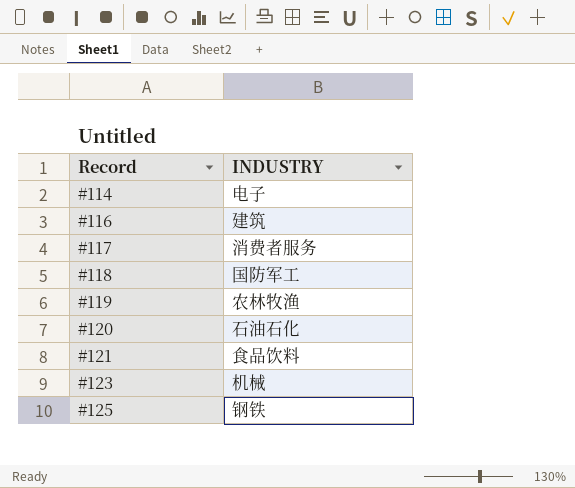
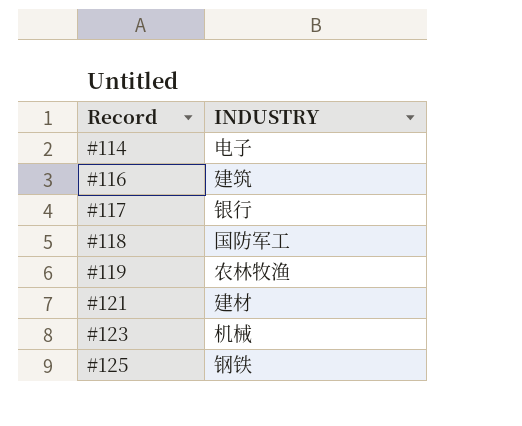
row #120: 石油石化 -> none
#117 | INDUSTRY: 消费者服务 -> 银行
#121 | INDUSTRY: 食品饮料 -> 建材

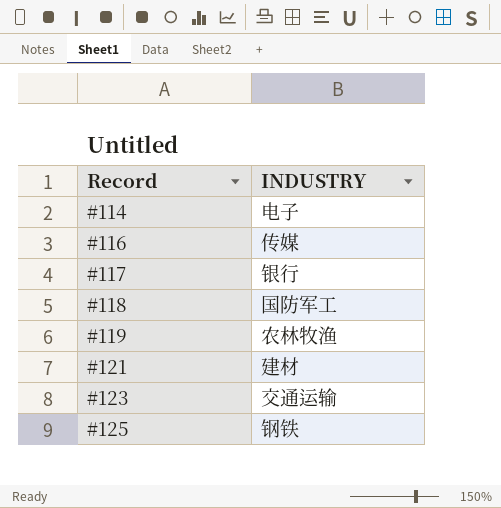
#116 | INDUSTRY: 建筑 -> 传媒
#123 | INDUSTRY: 机械 -> 交通运输

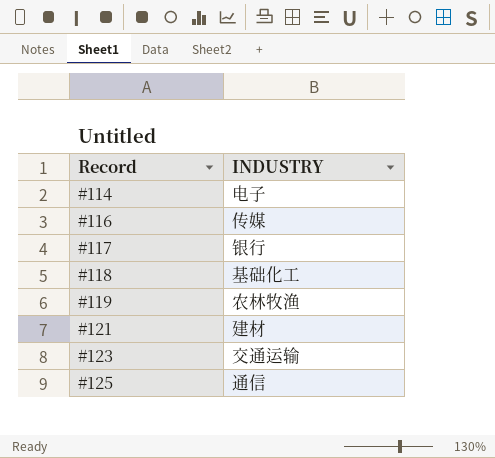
#118 | INDUSTRY: 国防军工 -> 基础化工
#125 | INDUSTRY: 钢铁 -> 通信

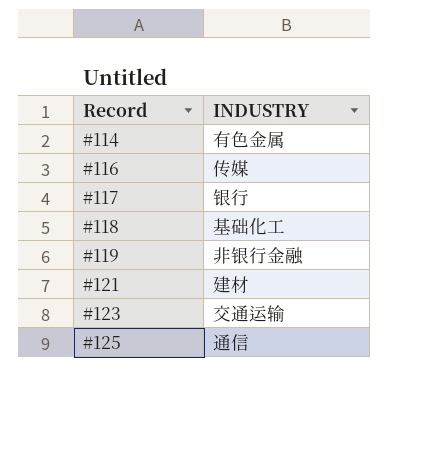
#114 | INDUSTRY: 电子 -> 有色金属
#119 | INDUSTRY: 农林牧渔 -> 非银行金融

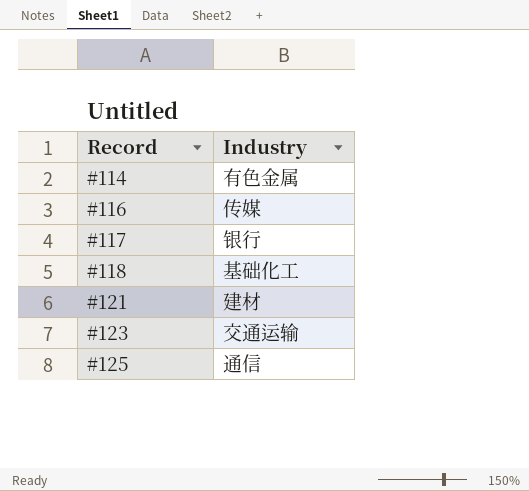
column name: INDUSTRY -> Industry
row #119: 非银行金融 -> none

